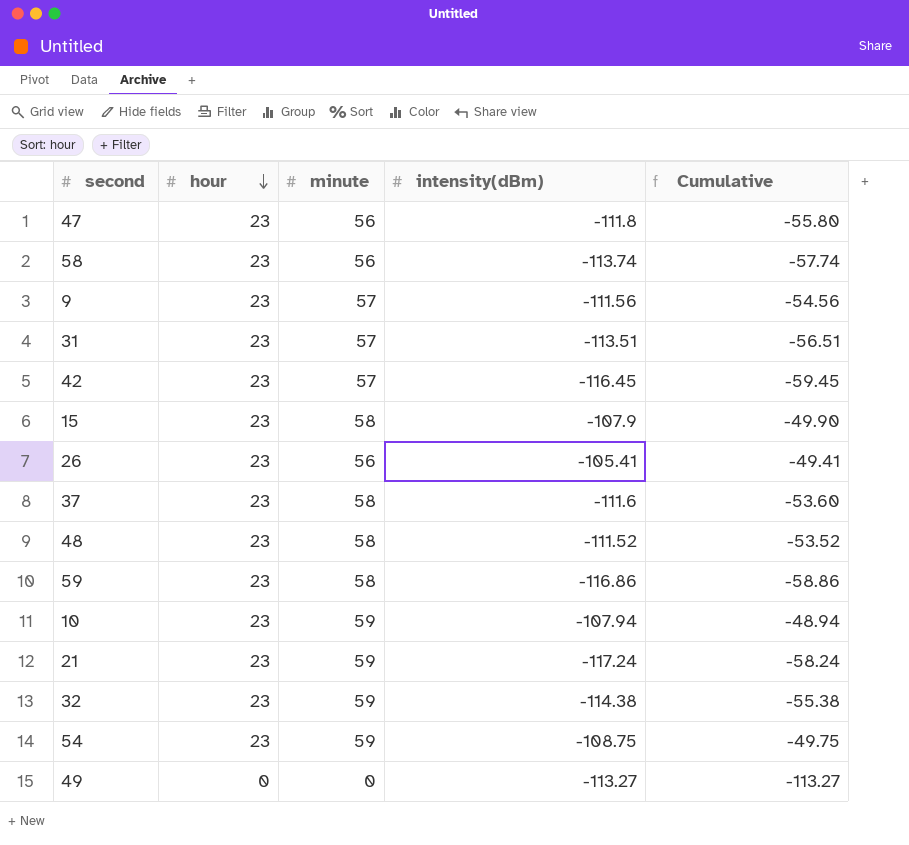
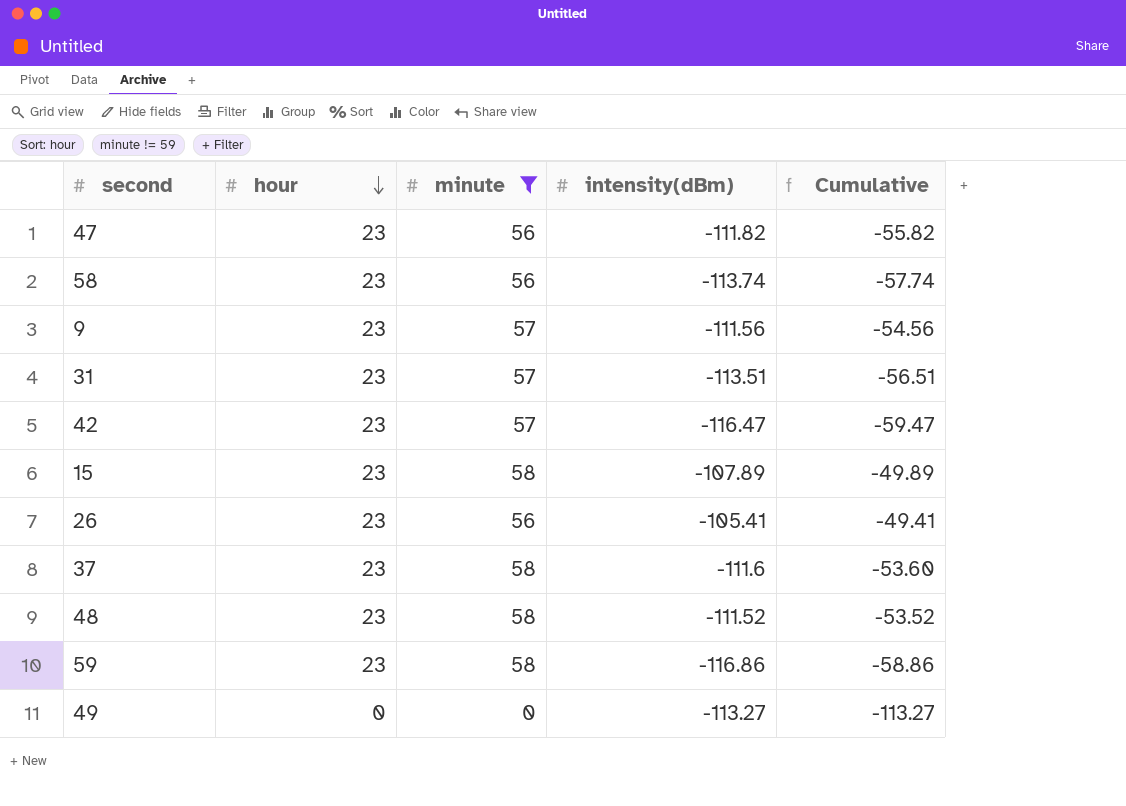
filter: none -> minute != 59
47 | intensity(dBm): -111.8 -> -111.82
47 | Cumulative: -55.80 -> -55.82
42 | intensity(dBm): -116.45 -> -116.47
42 | Cumulative: -59.45 -> -59.47
15 | intensity(dBm): -107.9 -> -107.89
15 | Cumulative: -49.90 -> -49.89

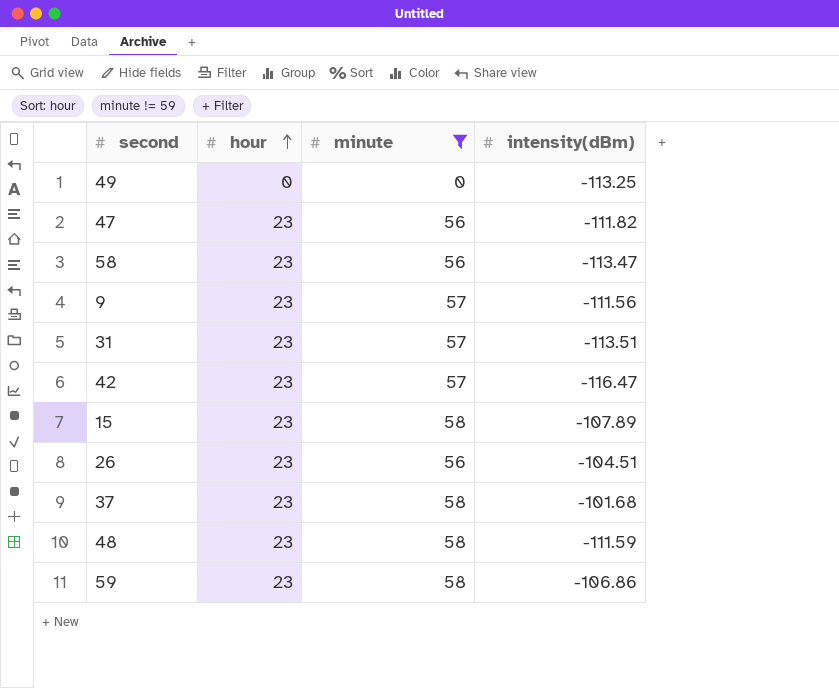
row order: hour descending -> hour ascending
column Cumulative | formula: [minute] + [intensity(dBm)] -> none
49 | intensity(dBm): -113.27 -> -113.25
58 | intensity(dBm): -113.74 -> -113.47
26 | intensity(dBm): -105.41 -> -104.51
37 | intensity(dBm): -111.6 -> -101.68
48 | intensity(dBm): -111.52 -> -111.59
59 | intensity(dBm): -116.86 -> -106.86

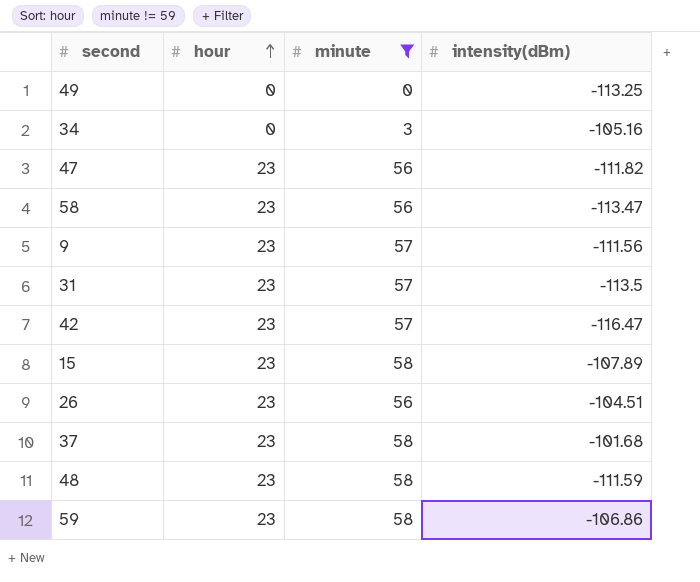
row 34: none -> 0 | 3 | -105.16
31 | intensity(dBm): -113.51 -> -113.5

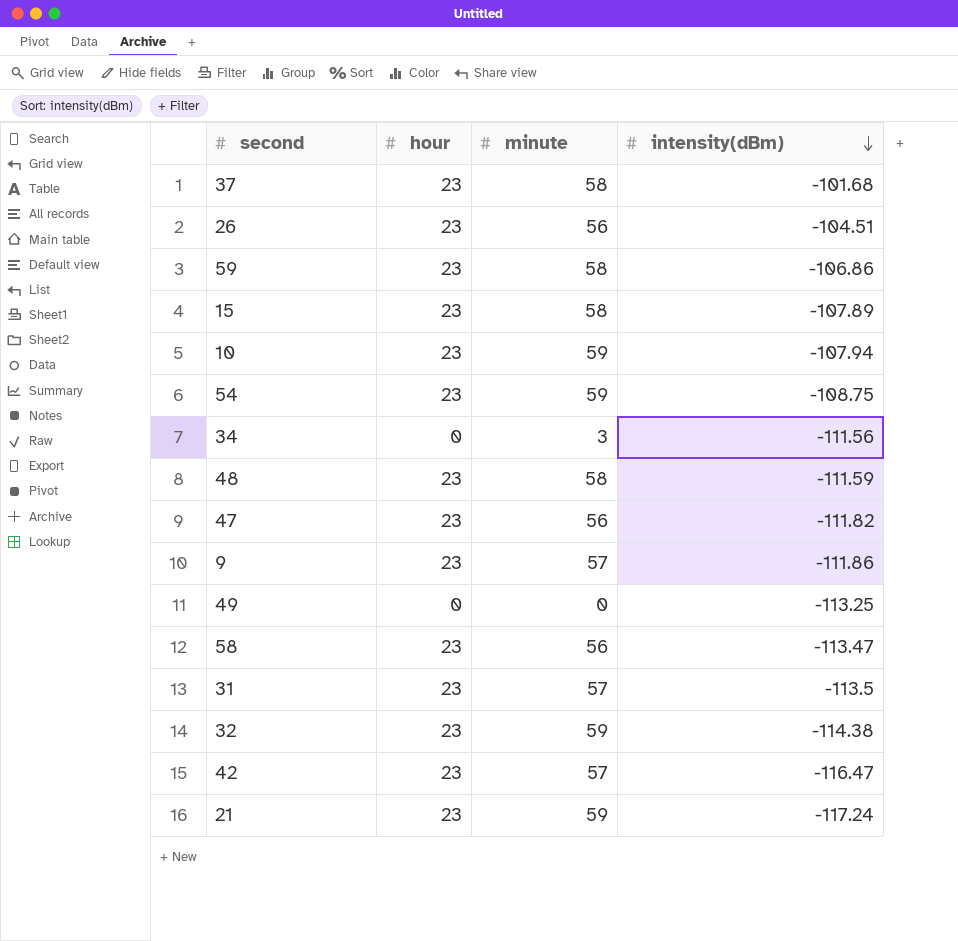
filter: minute != 59 -> none
row order: hour ascending -> intensity(dBm) descending
34 | intensity(dBm): -105.16 -> -111.56
9 | intensity(dBm): -111.56 -> -111.86

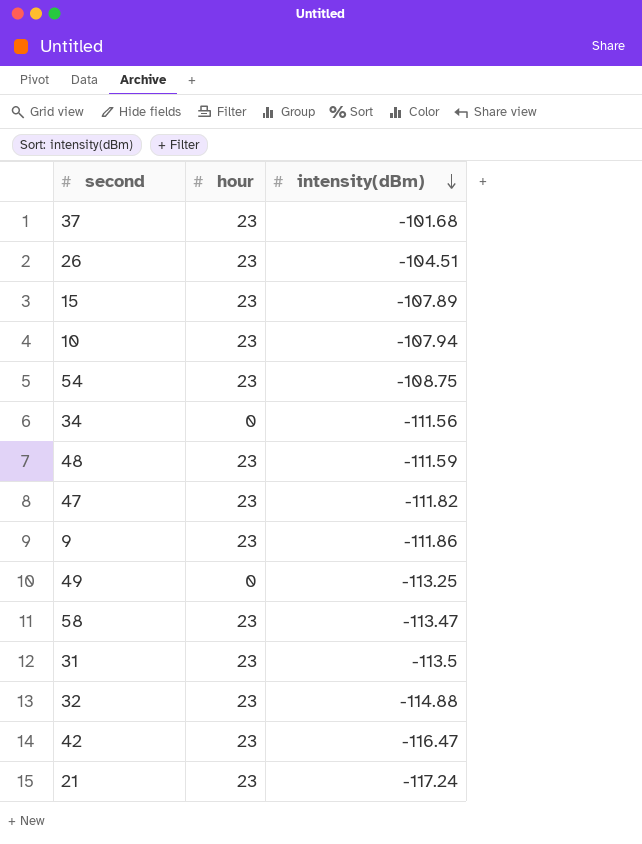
column minute | position: 3 -> none
row 59: 23 | 58 | -106.86 -> none
32 | intensity(dBm): -114.38 -> -114.88

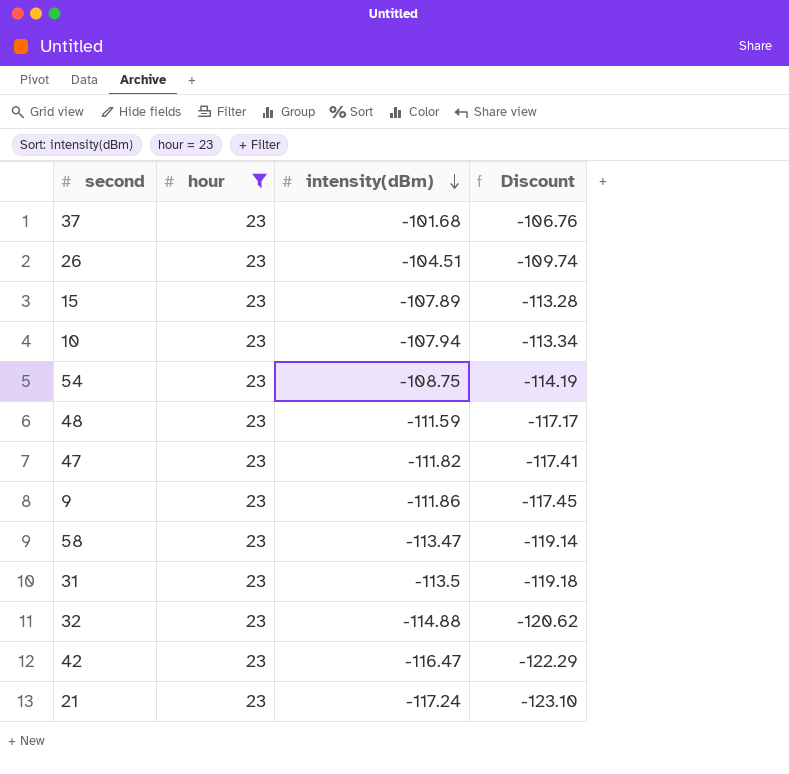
filter: none -> hour = 23
column Discount | formula: none -> [intensity(dBm)] * 1.05

